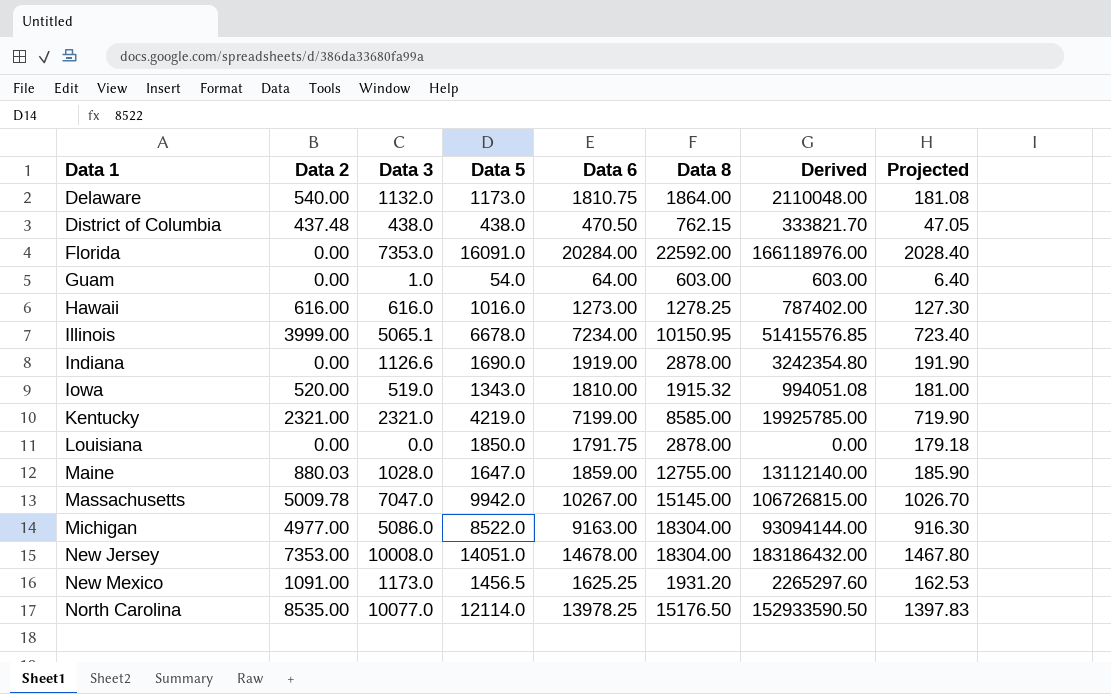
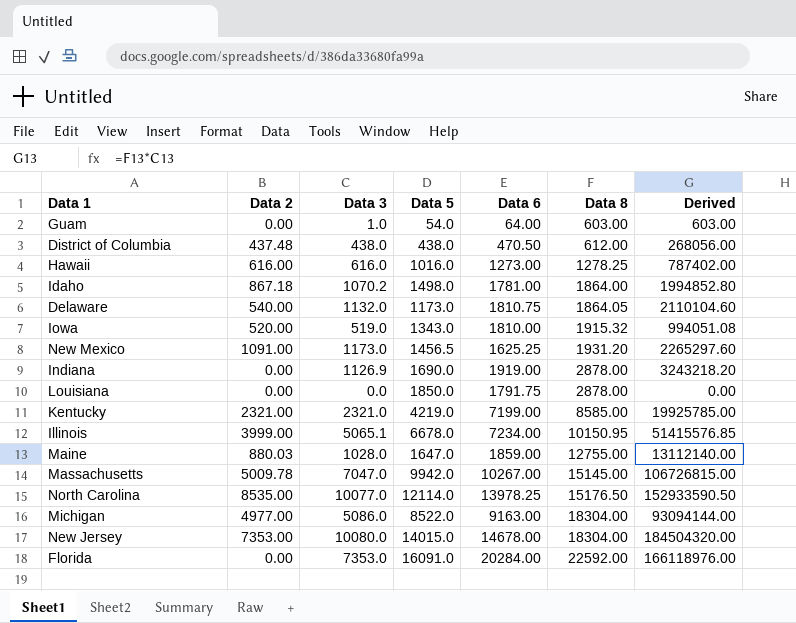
row order: Data 1 ascending -> Data 8 ascending
column Projected | formula: [Data 6] * 0.1 -> none
District of Columbia | Data 8: 762.15 -> 612.00
District of Columbia | Derived: 333821.70 -> 268056.00
row Idaho: none -> 867.18 | 1070.2 | 1498.0 | 1781.00 | 1864.00 | 1994852.80
Delaware | Data 8: 1864.00 -> 1864.05
Delaware | Derived: 2110048.00 -> 2110104.60
Indiana | Data 3: 1126.6 -> 1126.9
Indiana | Derived: 3242354.80 -> 3243218.20
New Jersey | Data 3: 10008.0 -> 10080.0
New Jersey | Data 5: 14051.0 -> 14015.0
New Jersey | Derived: 183186432.00 -> 184504320.00

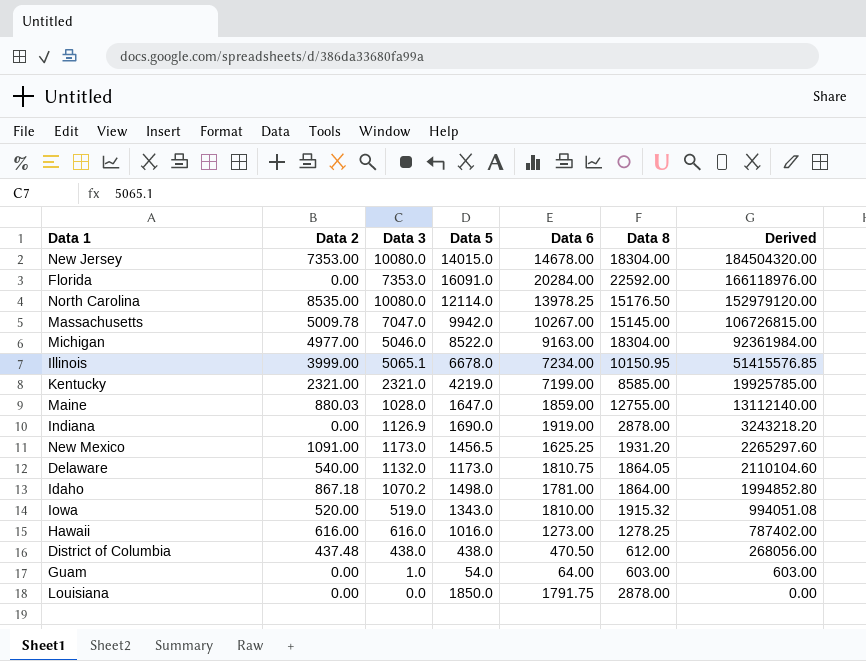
row order: Data 8 ascending -> Derived descending
North Carolina | Data 3: 10077.0 -> 10080.0
North Carolina | Derived: 152933590.50 -> 152979120.00
Michigan | Data 3: 5086.0 -> 5046.0
Michigan | Derived: 93094144.00 -> 92361984.00

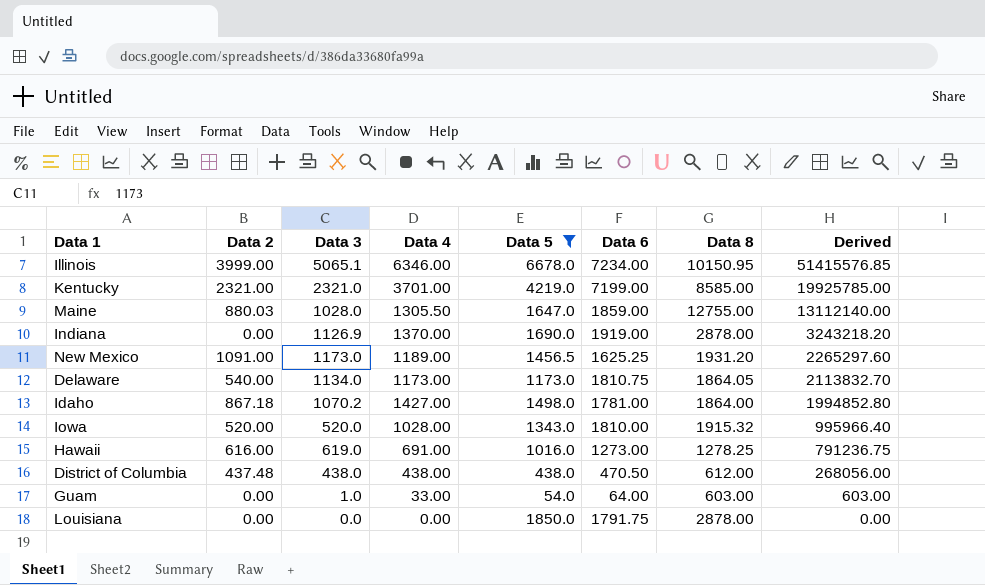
filter: none -> Data 5 <= 6678.0
column Data 4 | position: none -> 4
Delaware | Data 3: 1132.0 -> 1134.0
Delaware | Derived: 2110104.60 -> 2113832.70
Iowa | Data 3: 519.0 -> 520.0
Iowa | Derived: 994051.08 -> 995966.40
Hawaii | Data 3: 616.0 -> 619.0
Hawaii | Derived: 787402.00 -> 791236.75

